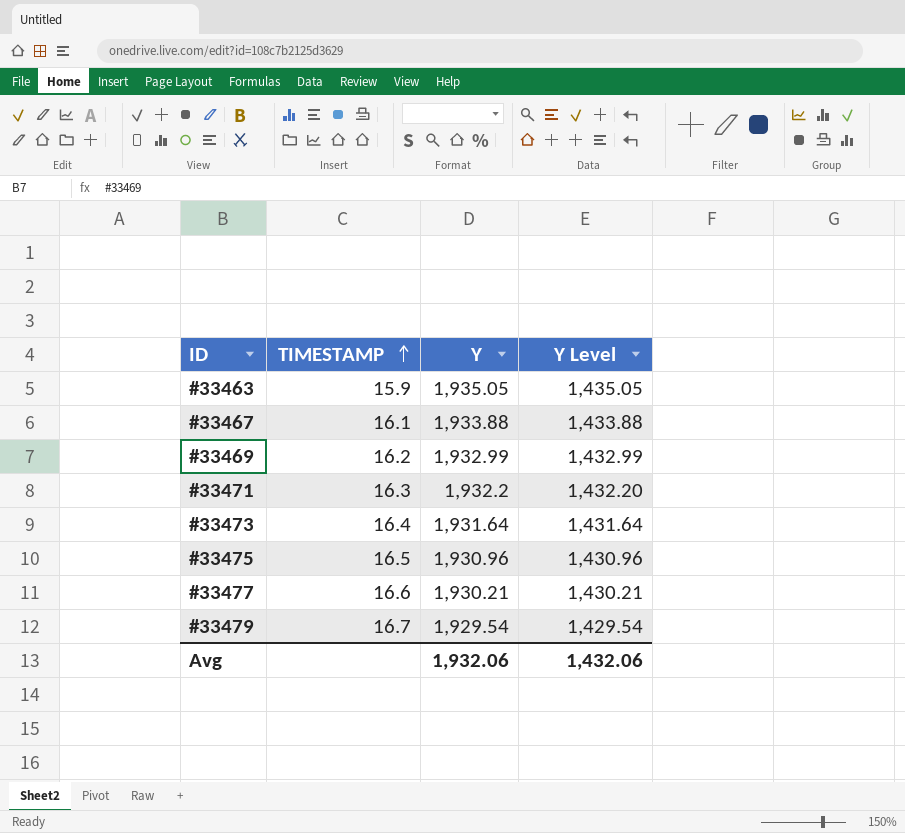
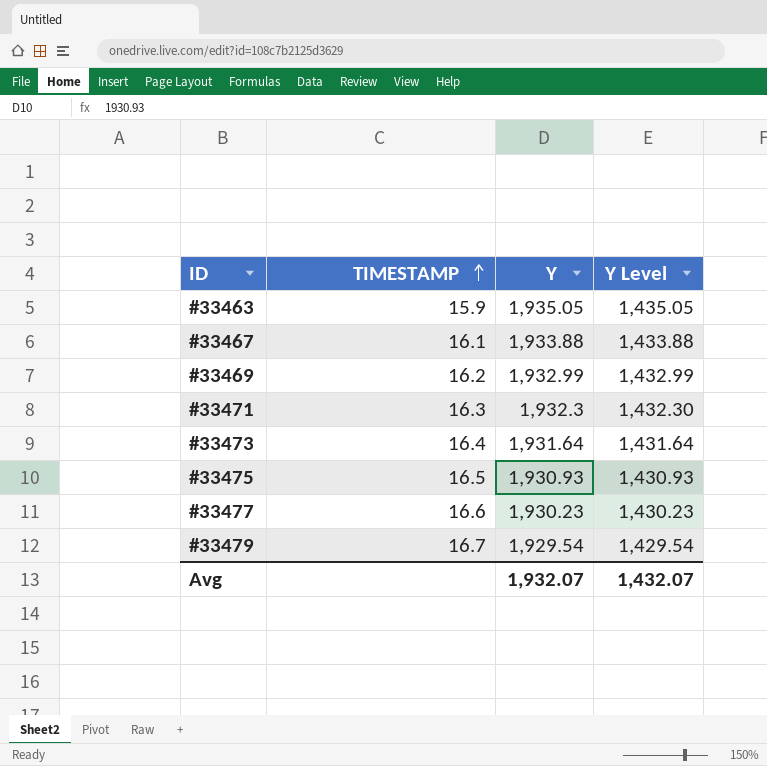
#33471 | Y: 1,932.2 -> 1,932.3
#33471 | Y Level: 1,432.20 -> 1,432.30
#33475 | Y: 1,930.96 -> 1,930.93
#33475 | Y Level: 1,430.96 -> 1,430.93
#33477 | Y: 1,930.21 -> 1,930.23
#33477 | Y Level: 1,430.21 -> 1,430.23
Avg | Y: 1,932.06 -> 1,932.07
Avg | Y Level: 1,432.06 -> 1,432.07

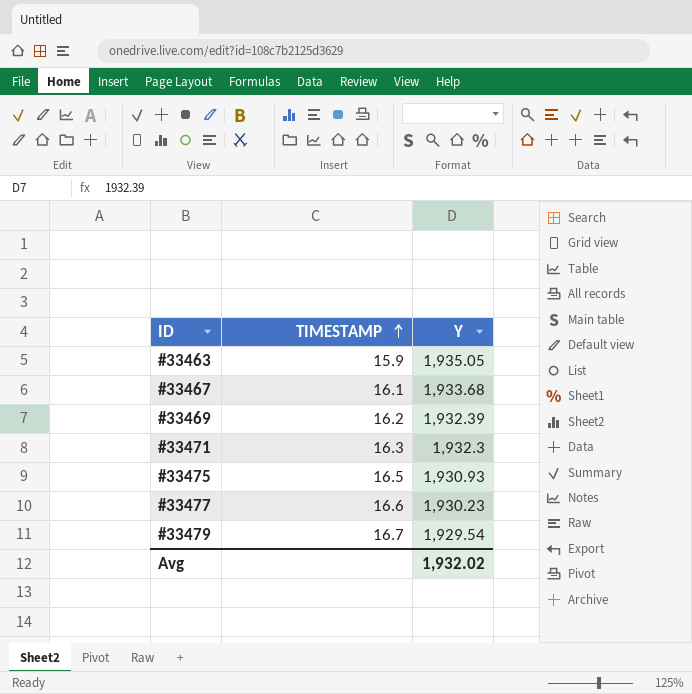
column Y Level | formula: [Y] - 500 -> none
row #33473: 16.4 | 1,931.64 | 1,431.64 -> none
#33467 | Y: 1,933.88 -> 1,933.68
#33469 | Y: 1,932.99 -> 1,932.39
Avg | Y: 1,932.07 -> 1,932.02

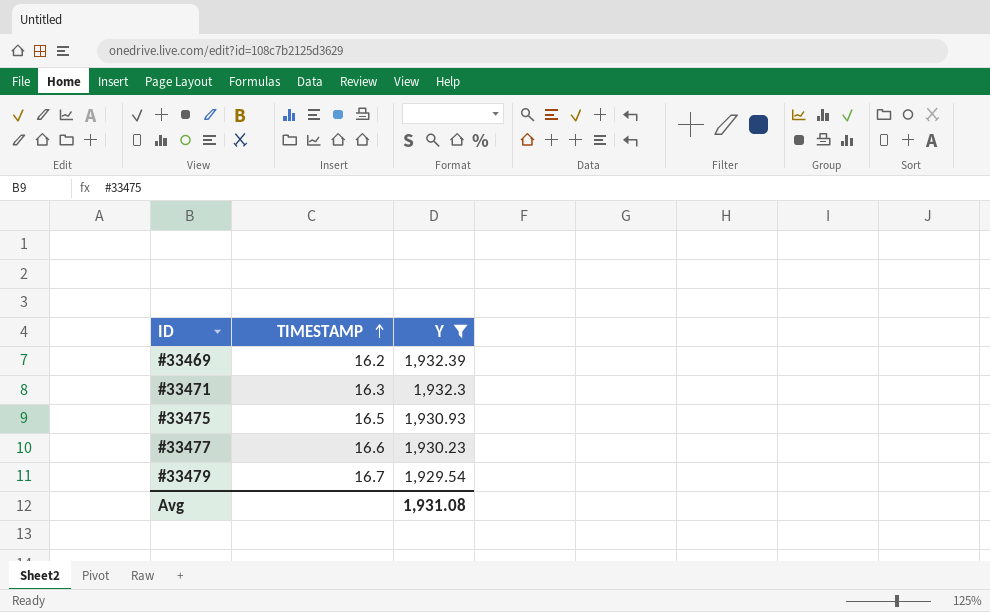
filter: none -> Y <= 1,932.39
Avg | Y: 1,932.02 -> 1,931.08

